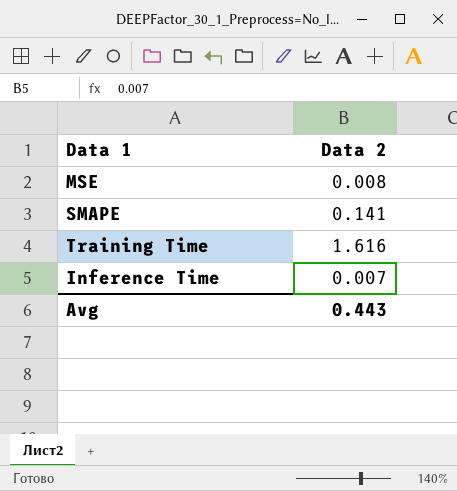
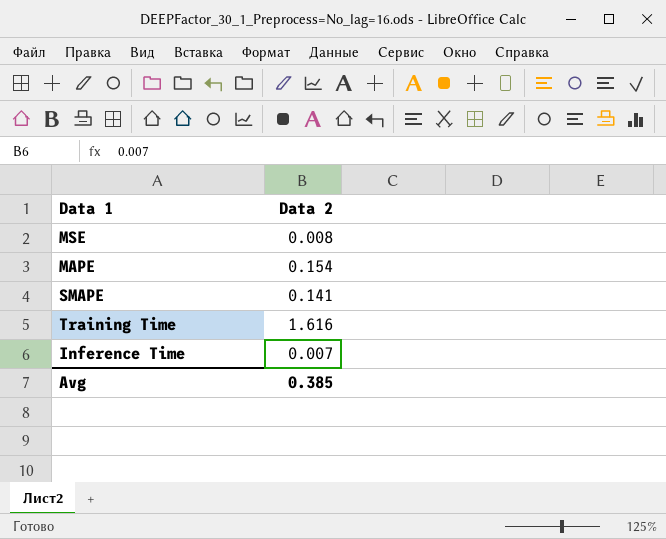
row MAPE: none -> 0.154
Avg | Data 2: 0.443 -> 0.385

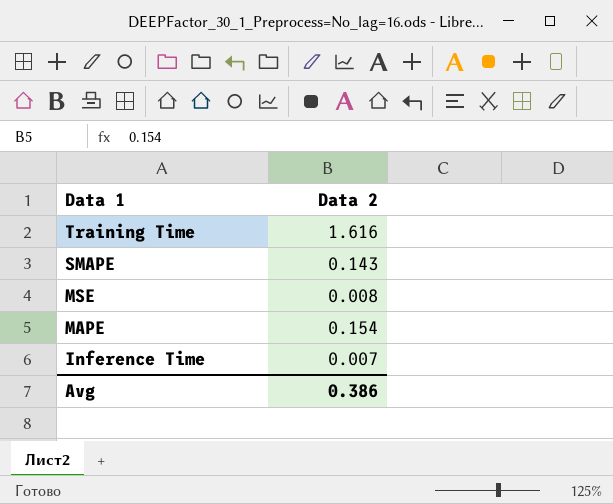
row order: none -> Data 1 descending
SMAPE | Data 2: 0.141 -> 0.143
Avg | Data 2: 0.385 -> 0.386

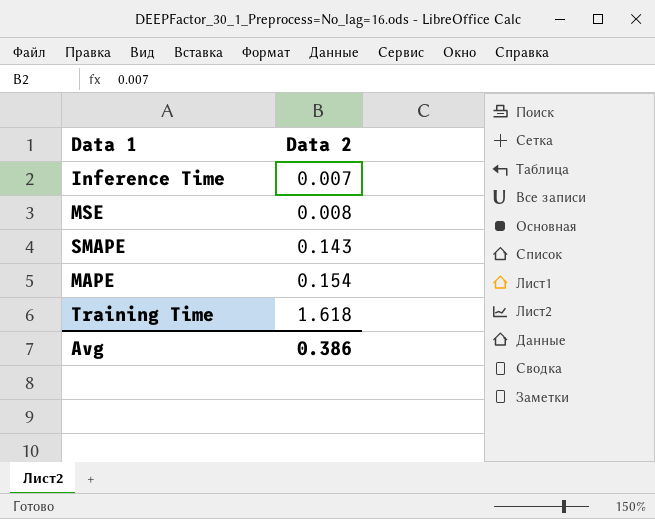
row order: Data 1 descending -> Data 2 ascending
Training Time | Data 2: 1.616 -> 1.618

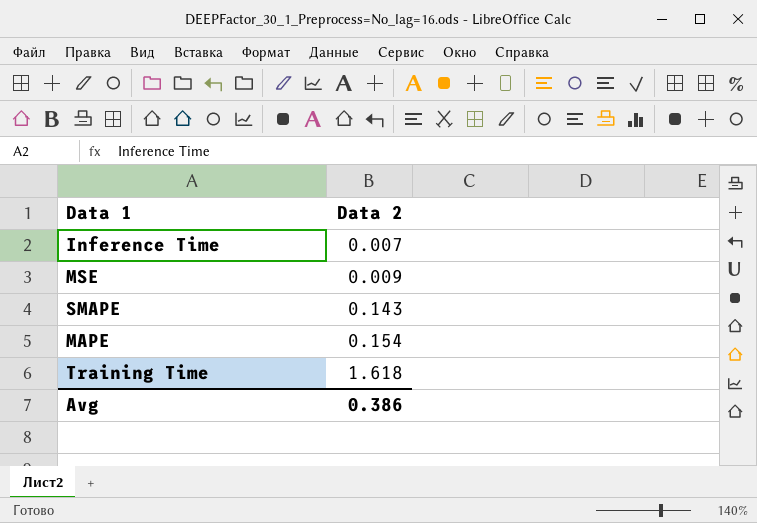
MSE | Data 2: 0.008 -> 0.009

